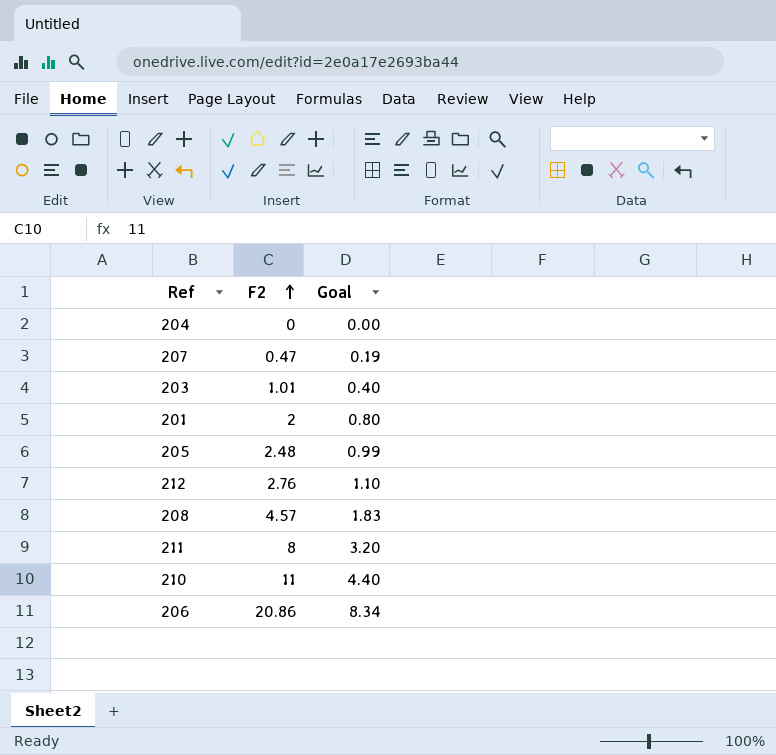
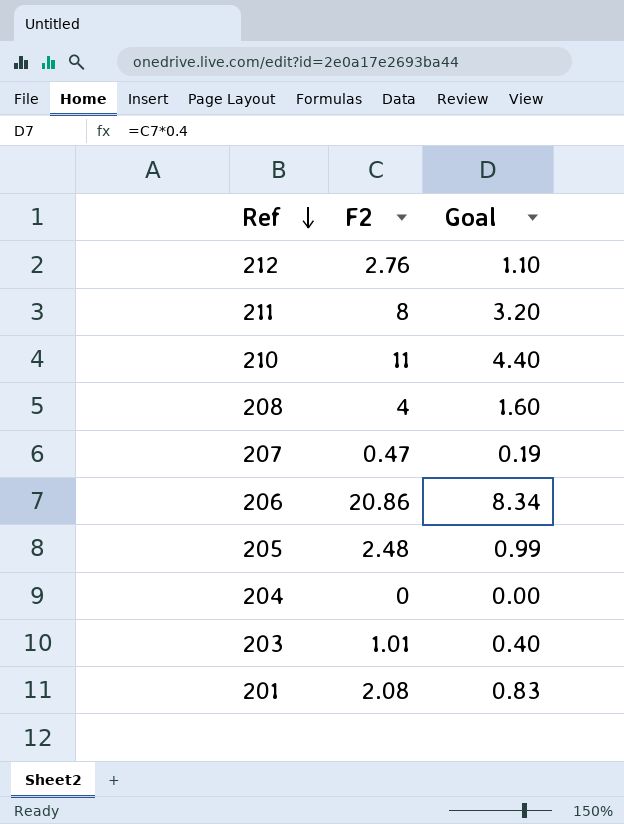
row order: F2 ascending -> Ref descending
208 | F2: 4.57 -> 4
208 | Goal: 1.83 -> 1.60
201 | F2: 2 -> 2.08
201 | Goal: 0.80 -> 0.83

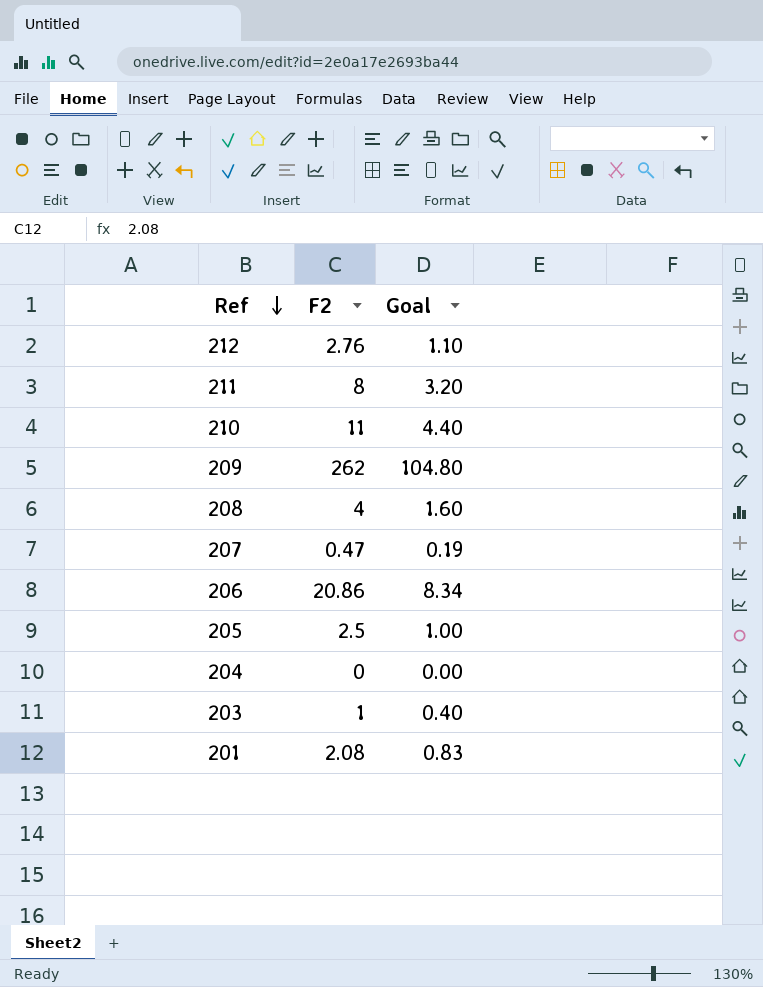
row 209: none -> 262 | 104.80
205 | F2: 2.48 -> 2.5
205 | Goal: 0.99 -> 1.00
203 | F2: 1.01 -> 1

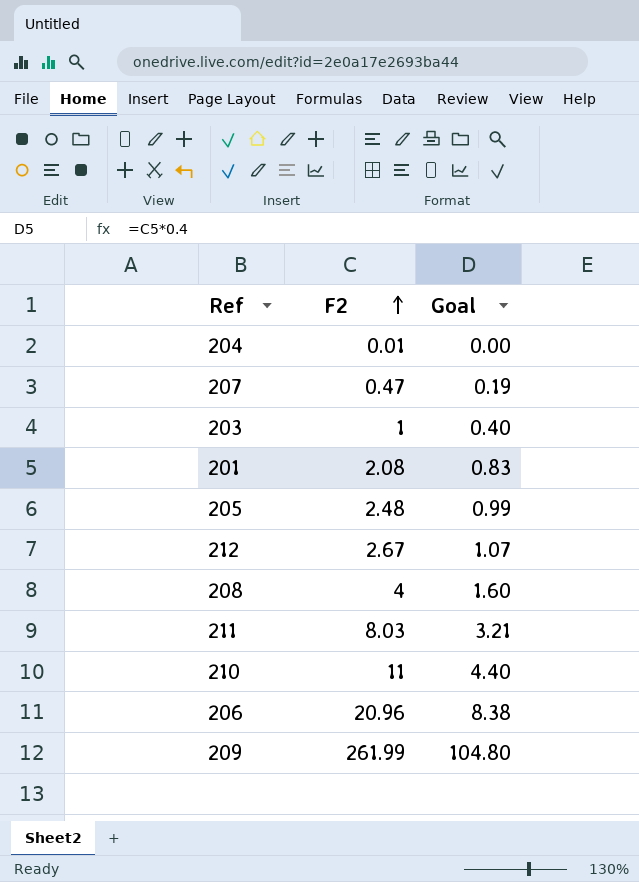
row order: Ref descending -> F2 ascending
204 | F2: 0 -> 0.01
205 | F2: 2.5 -> 2.48
205 | Goal: 1.00 -> 0.99
212 | F2: 2.76 -> 2.67
212 | Goal: 1.10 -> 1.07
211 | F2: 8 -> 8.03
211 | Goal: 3.20 -> 3.21
206 | F2: 20.86 -> 20.96
206 | Goal: 8.34 -> 8.38
209 | F2: 262 -> 261.99

